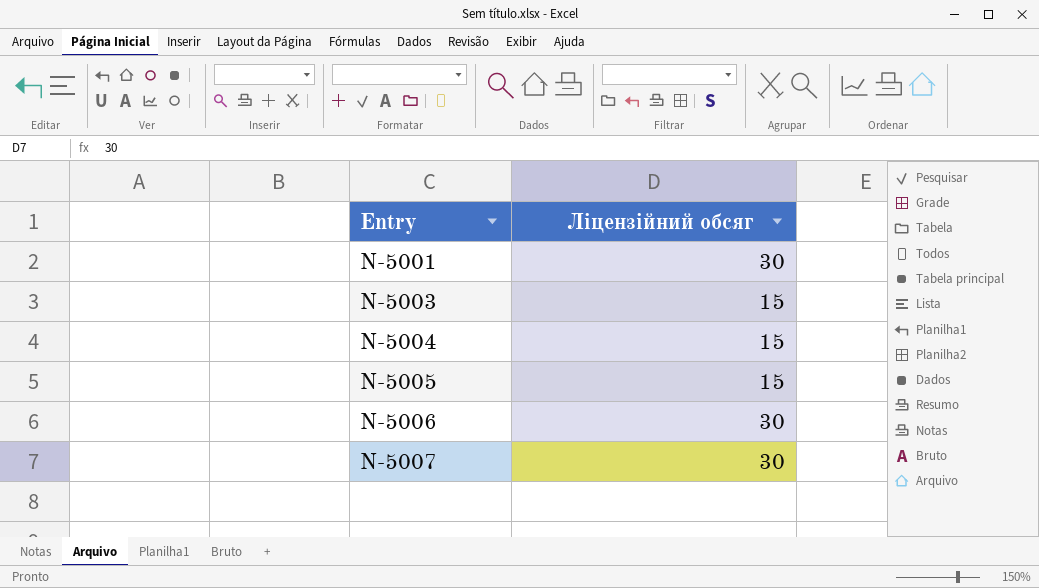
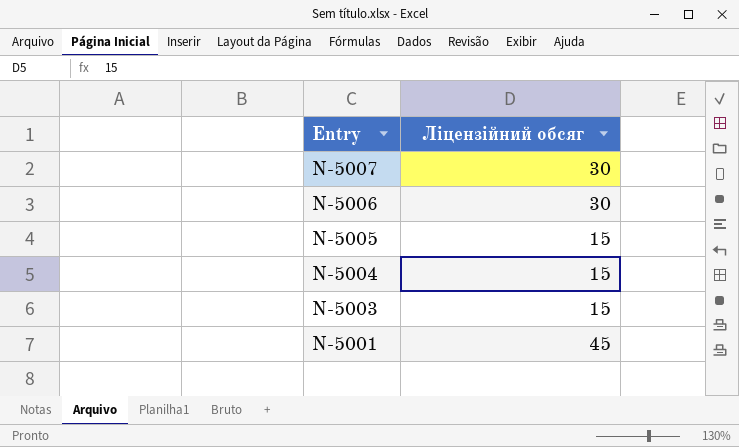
row order: Entry ascending -> Entry descending
N-5001 | Ліцензійний обсяг: 30 -> 45

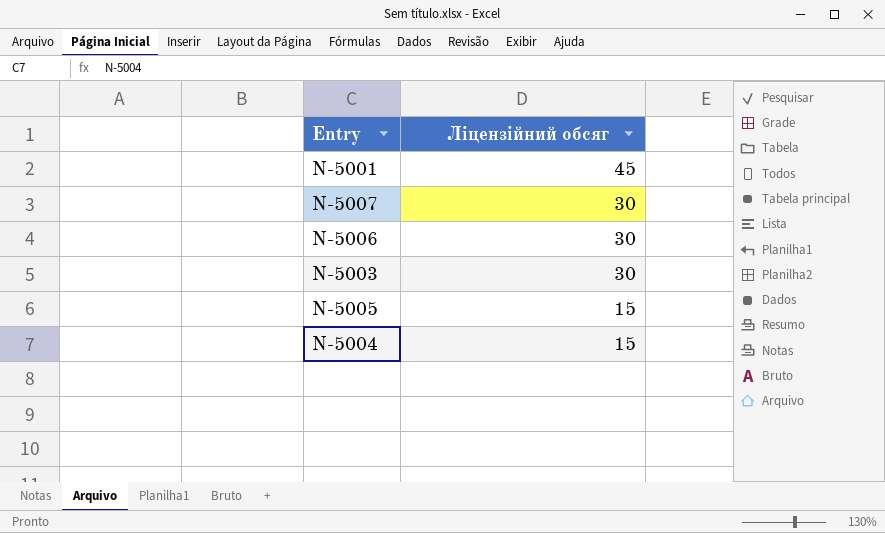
row order: Entry descending -> Ліцензійний обсяг descending
N-5003 | Ліцензійний обсяг: 15 -> 30

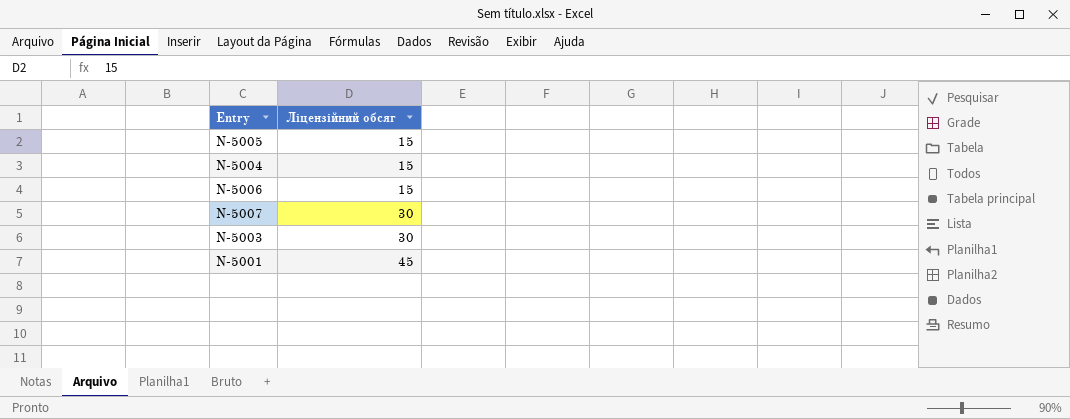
row order: Ліцензійний обсяг descending -> Ліцензійний обсяг ascending
N-5006 | Ліцензійний обсяг: 30 -> 15

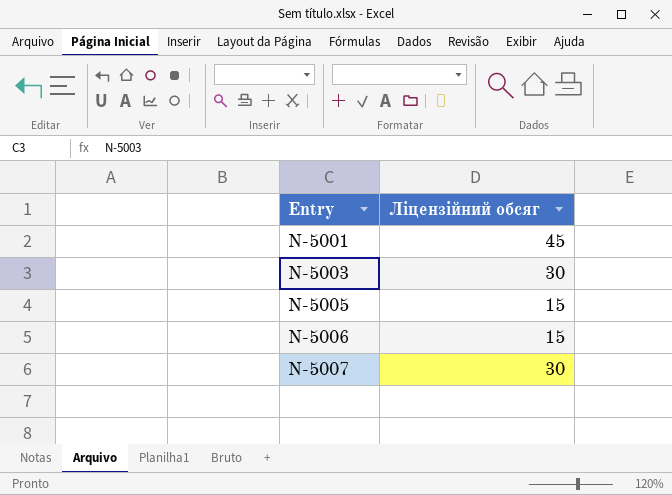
row order: Ліцензійний обсяг ascending -> Entry ascending
row N-5004: 15 -> none

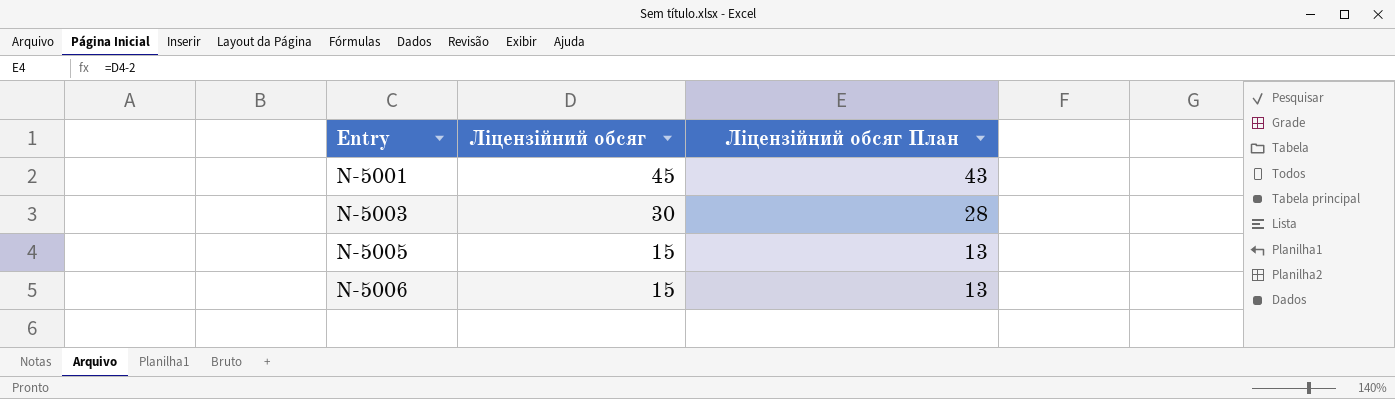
column Ліцензійний обсяг План | formula: none -> [Ліцензійний обсяг] - 2
row N-5007: 30 -> none

